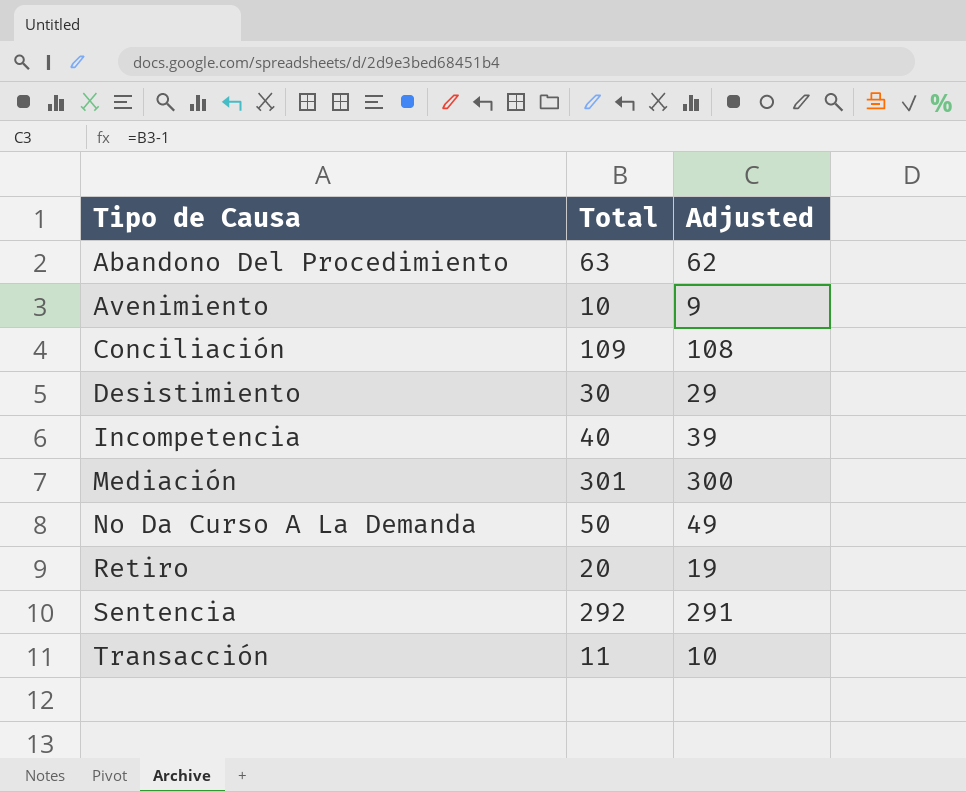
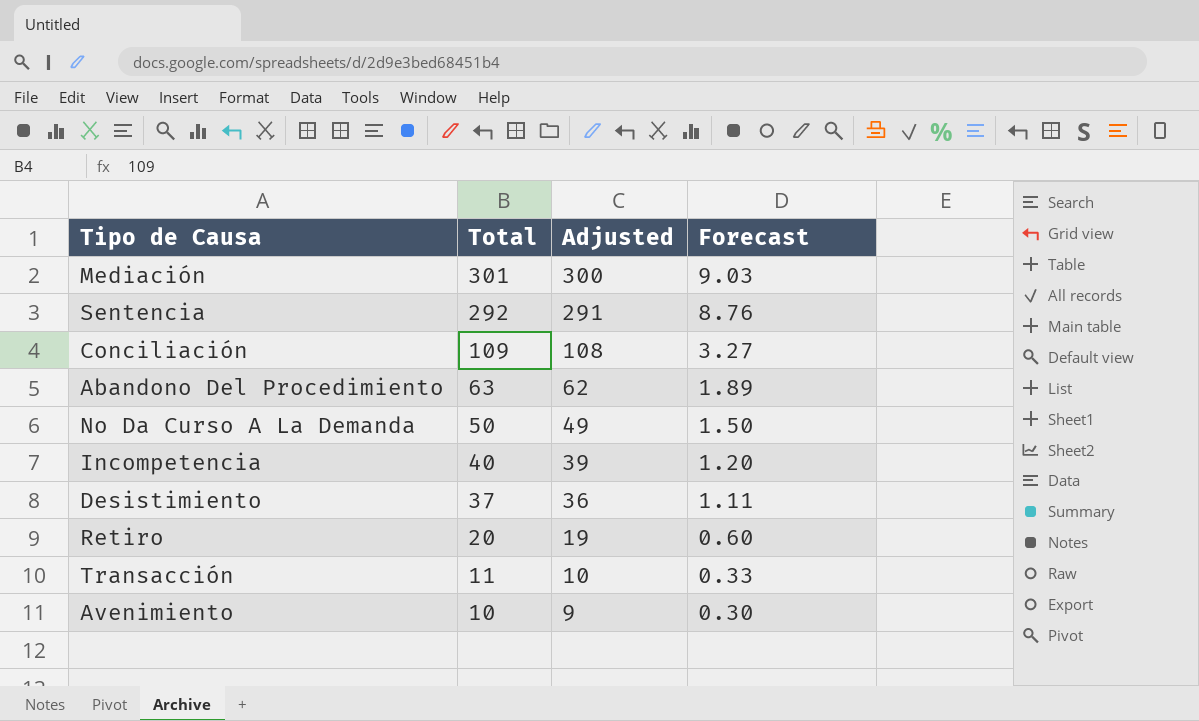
row order: Tipo de Causa ascending -> Total descending
column Forecast | formula: none -> [Total] * 0.03
Desistimiento | Total: 30 -> 37
Desistimiento | Adjusted: 29 -> 36

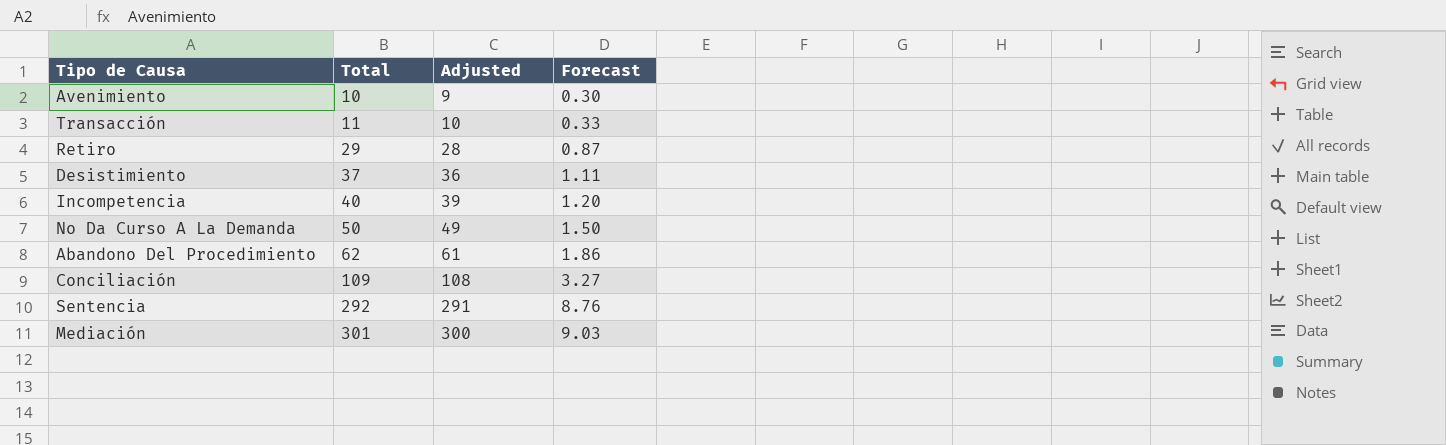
row order: Total descending -> Total ascending
Retiro | Total: 20 -> 29
Retiro | Adjusted: 19 -> 28
Retiro | Forecast: 0.60 -> 0.87
Abandono Del Procedimiento | Total: 63 -> 62
Abandono Del Procedimiento | Adjusted: 62 -> 61
Abandono Del Procedimiento | Forecast: 1.89 -> 1.86

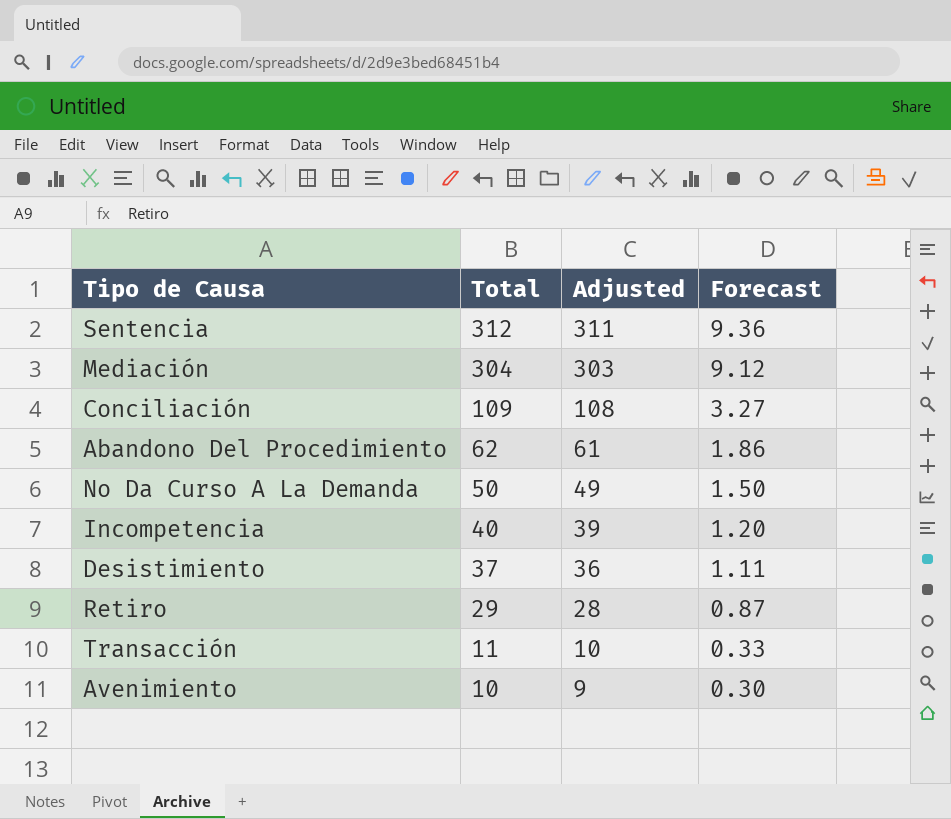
row order: Total ascending -> Total descending
Sentencia | Total: 292 -> 312
Sentencia | Adjusted: 291 -> 311
Sentencia | Forecast: 8.76 -> 9.36
Mediación | Total: 301 -> 304
Mediación | Adjusted: 300 -> 303
Mediación | Forecast: 9.03 -> 9.12

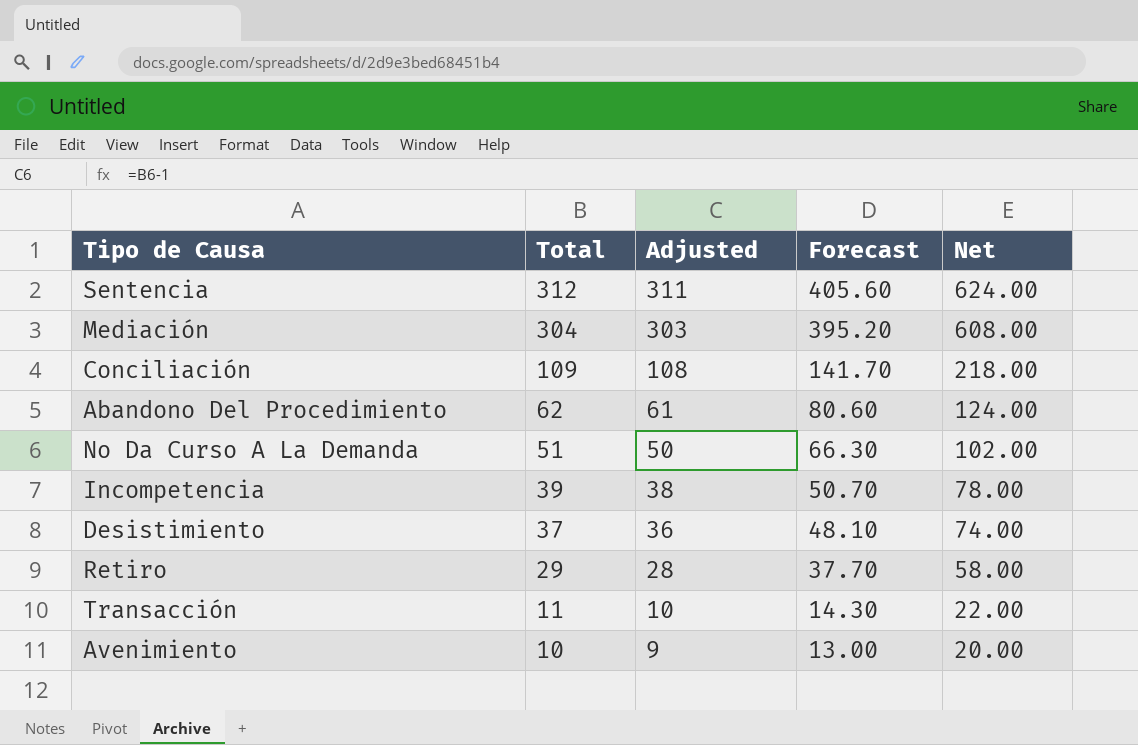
column Forecast | formula: [Total] * 0.03 -> [Total] * 1.3
column Net | formula: none -> [Total] * 2
No Da Curso A La Demanda | Total: 50 -> 51
No Da Curso A La Demanda | Adjusted: 49 -> 50
Incompetencia | Total: 40 -> 39
Incompetencia | Adjusted: 39 -> 38

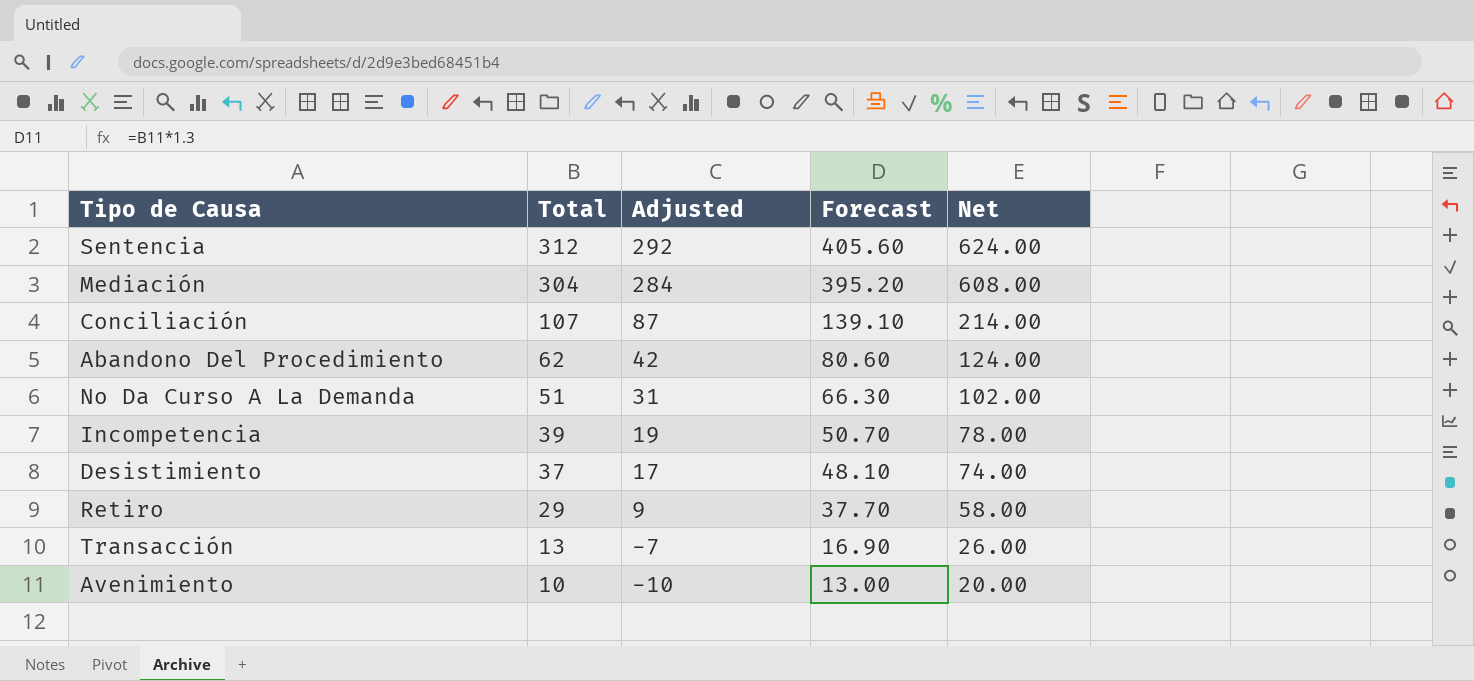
column Adjusted | formula: [Total] - 1 -> [Total] - 20
Conciliación | Total: 109 -> 107
Conciliación | Forecast: 141.70 -> 139.10
Conciliación | Net: 218.00 -> 214.00
Transacción | Total: 11 -> 13
Transacción | Forecast: 14.30 -> 16.90
Transacción | Net: 22.00 -> 26.00

